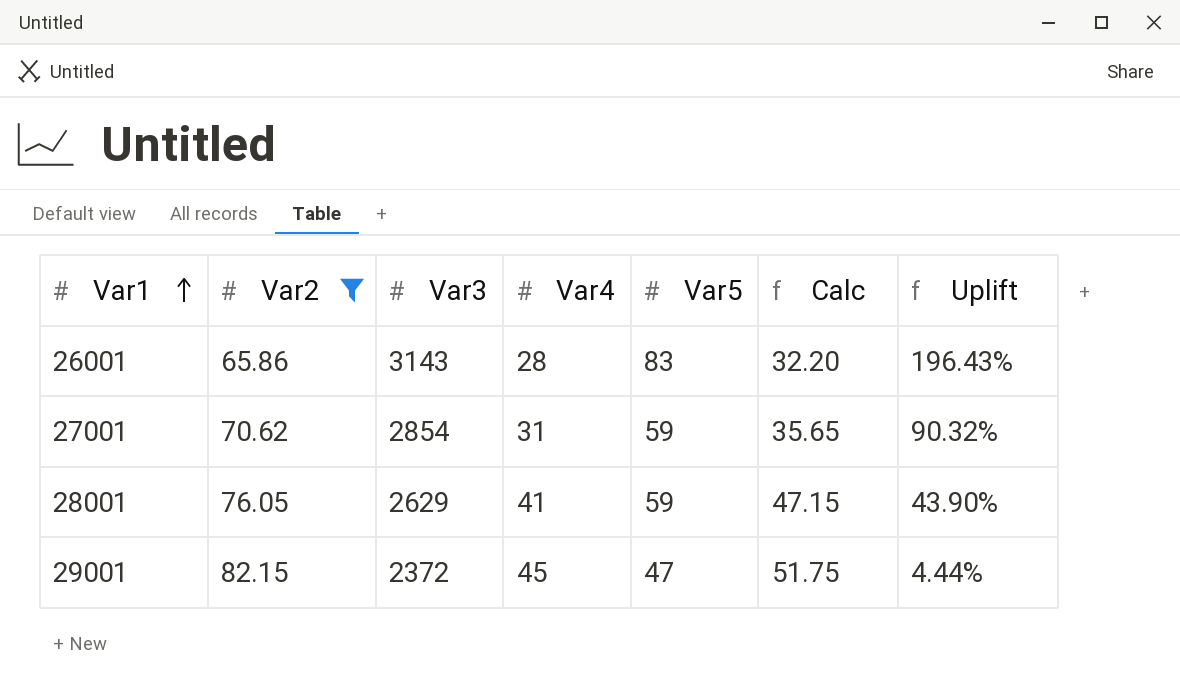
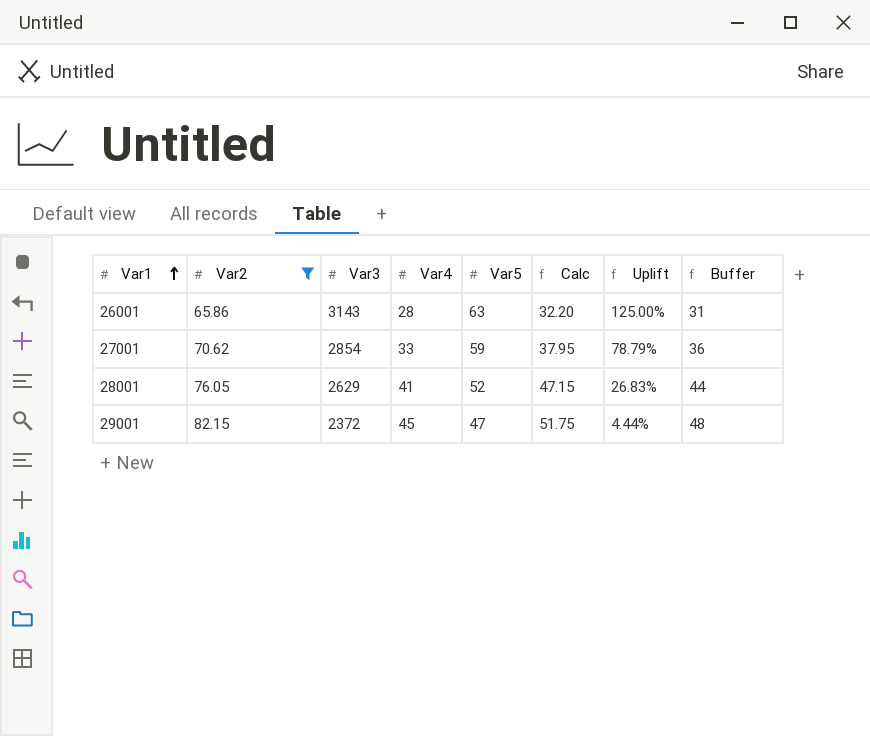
column Buffer | formula: none -> [Var4] + 3
26001 | Var5: 83 -> 63
26001 | Uplift: 196.43% -> 125.00%
27001 | Var4: 31 -> 33
27001 | Calc: 35.65 -> 37.95
27001 | Uplift: 90.32% -> 78.79%
28001 | Var5: 59 -> 52
28001 | Uplift: 43.90% -> 26.83%

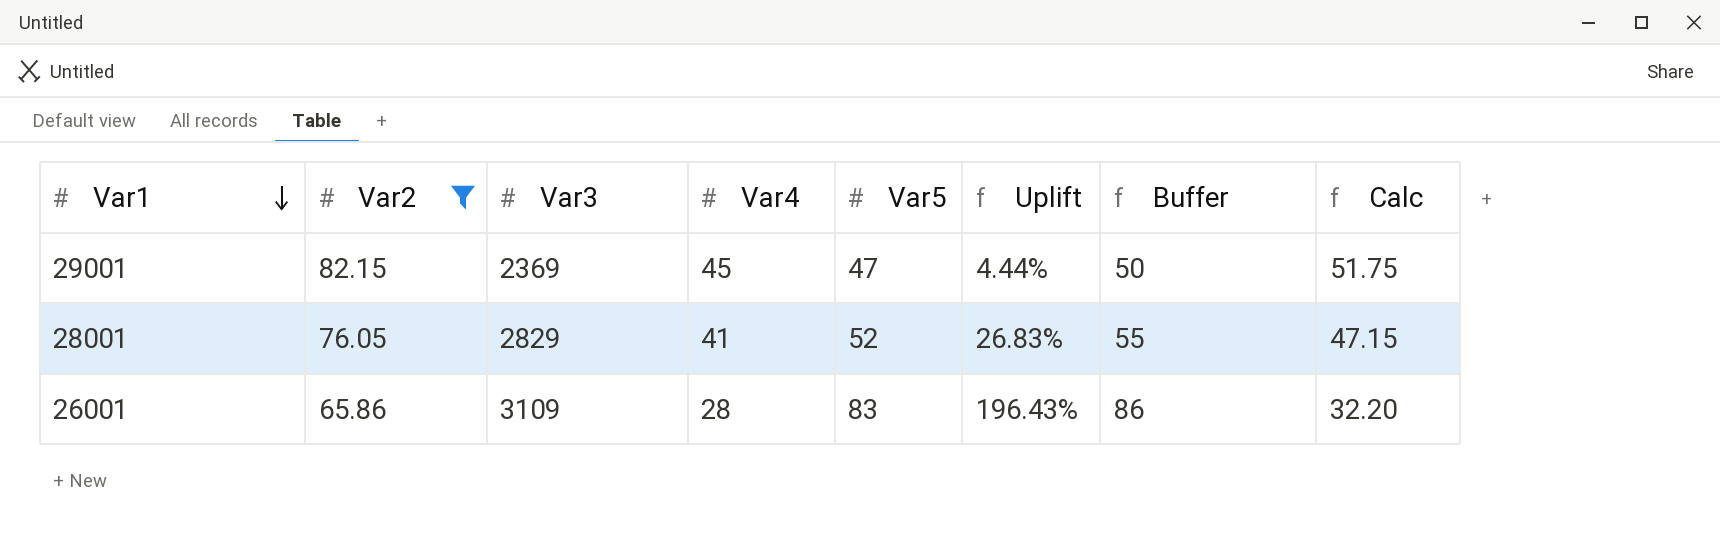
row order: Var1 ascending -> Var1 descending
column Buffer | formula: [Var4] + 3 -> [Var5] + 3
column Calc | position: 6 -> 8
row 27001: 70.62 | 2854 | 33 | 59 | 37.95 | 78.79% | 36 -> none
29001 | Var3: 2372 -> 2369
28001 | Var3: 2629 -> 2829
26001 | Var3: 3143 -> 3109
26001 | Var5: 63 -> 83
26001 | Uplift: 125.00% -> 196.43%

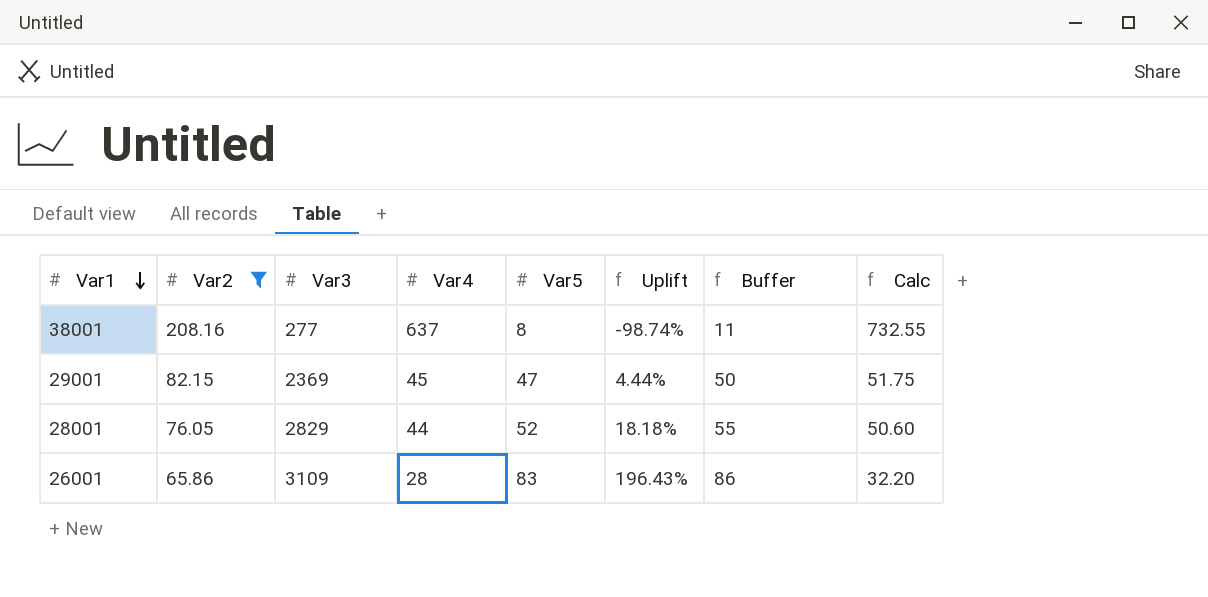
row 38001: none -> 208.16 | 277 | 637 | 8 | -98.74% | 11 | 732.55
28001 | Var4: 41 -> 44
28001 | Uplift: 26.83% -> 18.18%
28001 | Calc: 47.15 -> 50.60

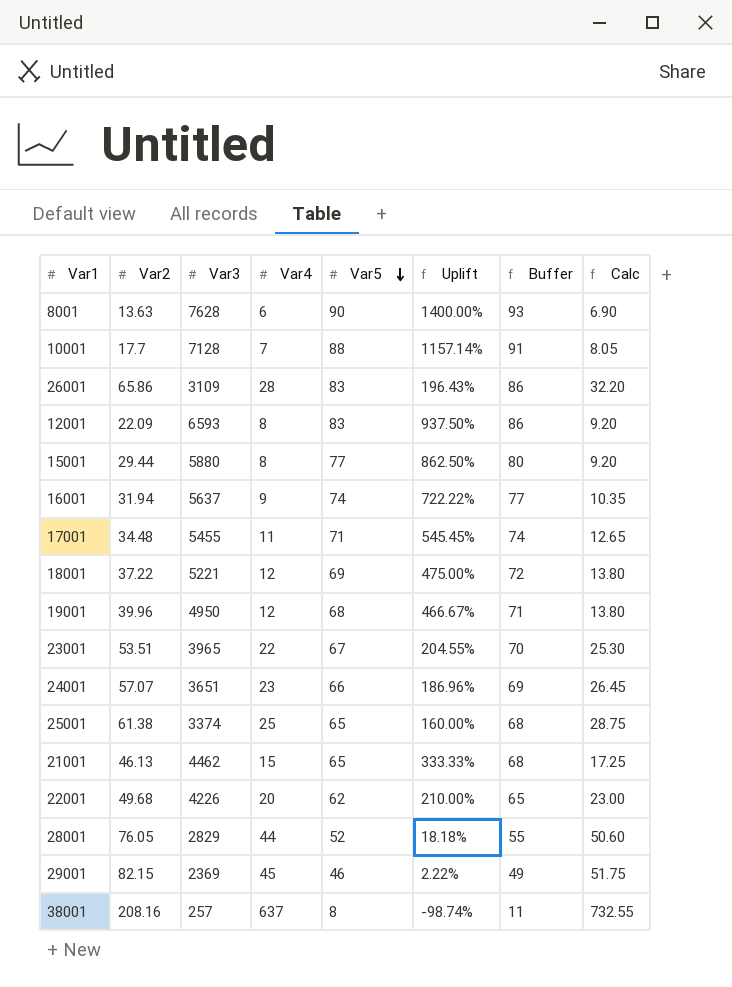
filter: Var2 >= 65.86 -> none
row order: Var1 descending -> Var5 descending
29001 | Var5: 47 -> 46
29001 | Uplift: 4.44% -> 2.22%
29001 | Buffer: 50 -> 49
38001 | Var3: 277 -> 257

